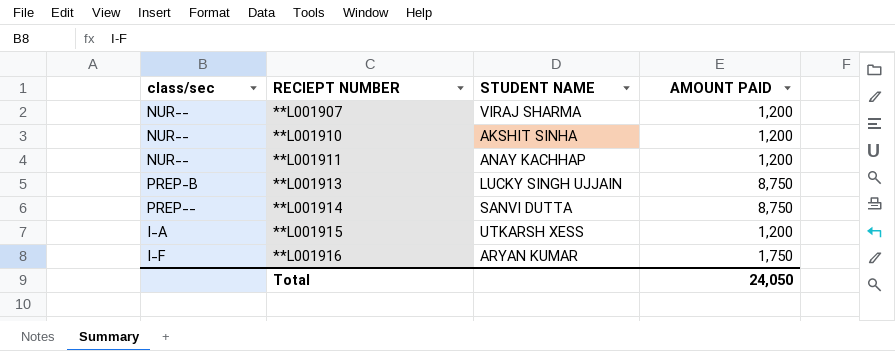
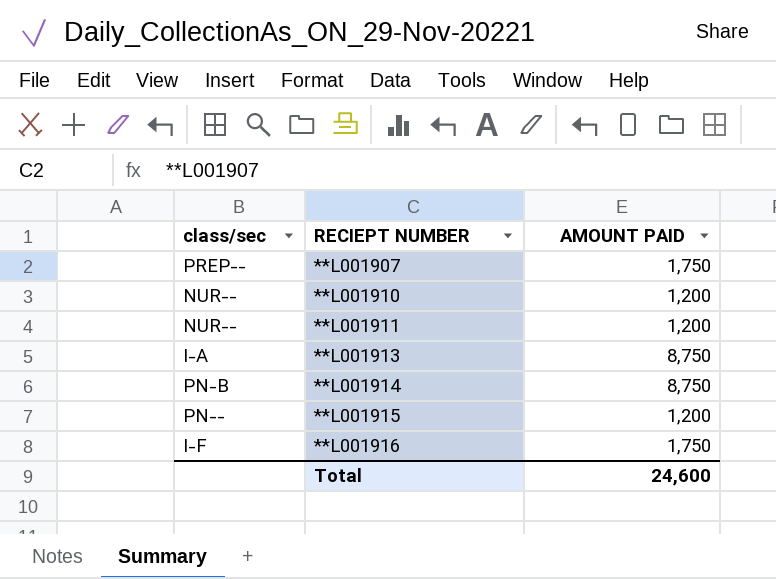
column STUDENT NAME | position: 3 -> none
**L001907 | class/sec: NUR-- -> PREP--
**L001907 | AMOUNT PAID: 1,200 -> 1,750
**L001913 | class/sec: PREP-B -> I-A
**L001914 | class/sec: PREP-- -> PN-B
**L001915 | class/sec: I-A -> PN--
Total | AMOUNT PAID: 24,050 -> 24,600

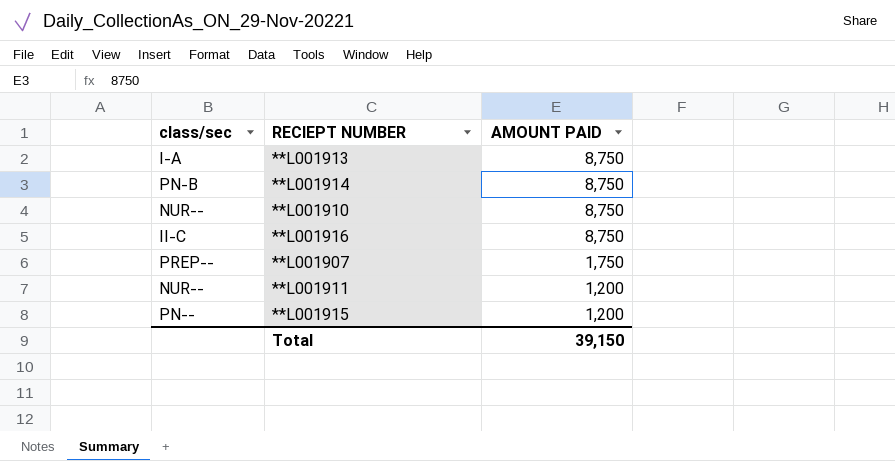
row order: RECIEPT NUMBER ascending -> AMOUNT PAID descending
**L001910 | AMOUNT PAID: 1,200 -> 8,750
**L001916 | class/sec: I-F -> II-C
**L001916 | AMOUNT PAID: 1,750 -> 8,750
Total | AMOUNT PAID: 24,600 -> 39,150

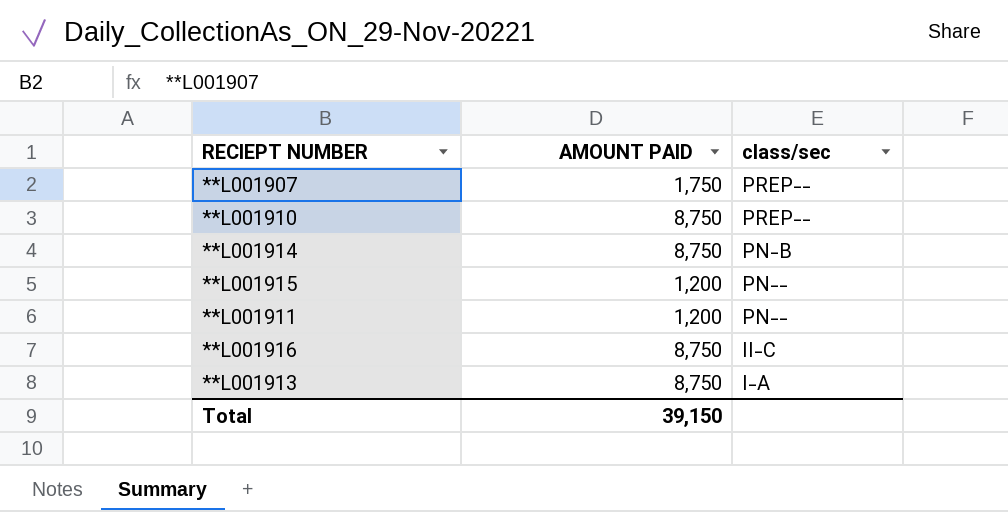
row order: AMOUNT PAID descending -> class/sec descending
column class/sec | position: 1 -> 3
**L001910 | class/sec: NUR-- -> PREP--
**L001911 | class/sec: NUR-- -> PN--

